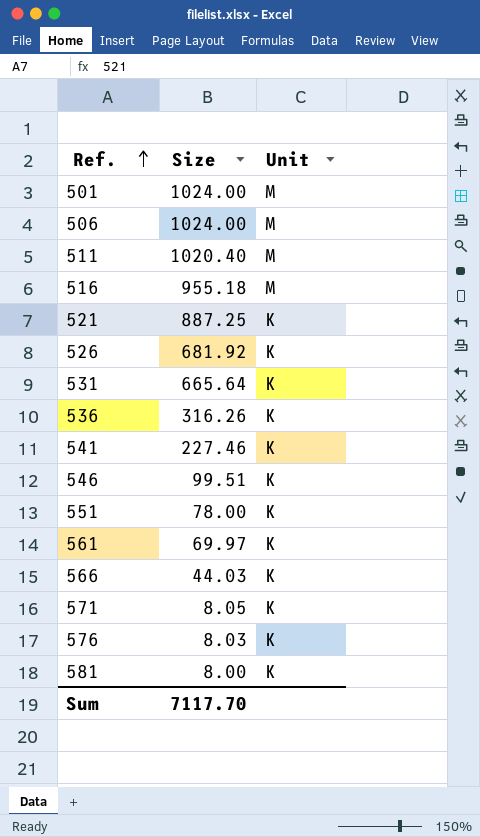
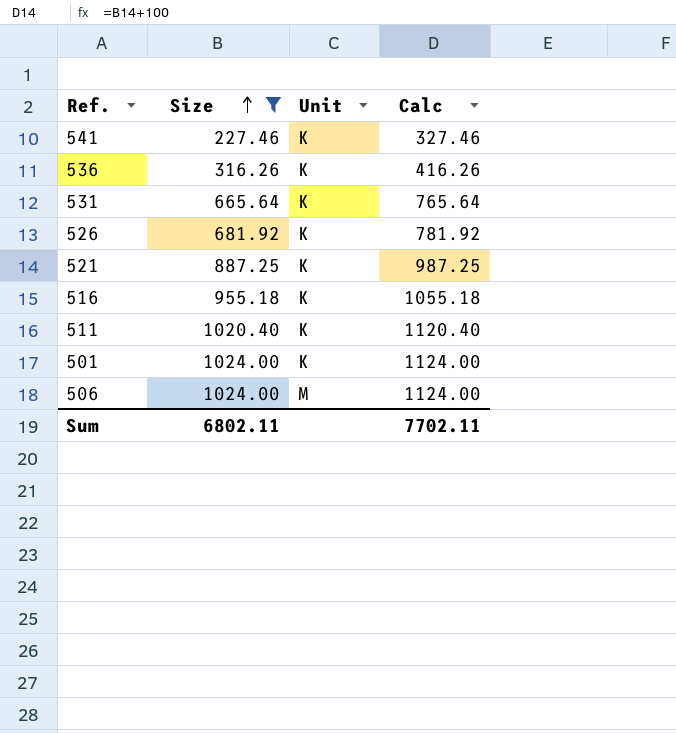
filter: none -> Size >= 227.46
row order: Ref. ascending -> Size ascending
column Calc | formula: none -> [Size] + 100
516 | Unit: M -> K
511 | Unit: M -> K
501 | Unit: M -> K
Sum | Size: 7117.70 -> 6802.11

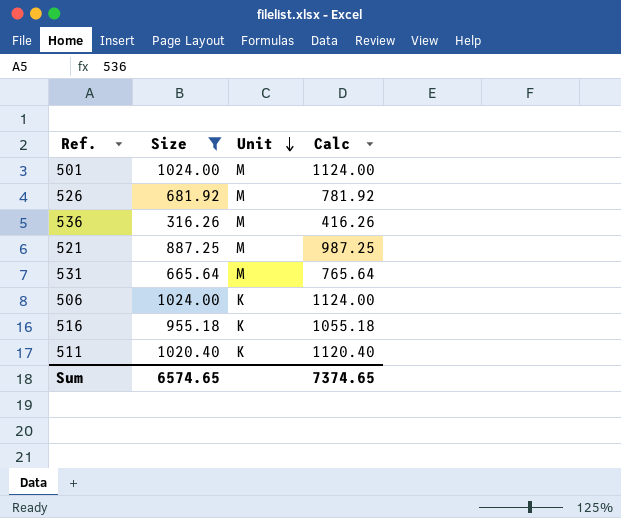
row order: Size ascending -> Unit descending
row 541: 227.46 | K | 327.46 -> none
501 | Unit: K -> M
526 | Unit: K -> M
536 | Unit: K -> M
521 | Unit: K -> M
531 | Unit: K -> M
506 | Unit: M -> K
Sum | Size: 6802.11 -> 6574.65
Sum | Calc: 7702.11 -> 7374.65

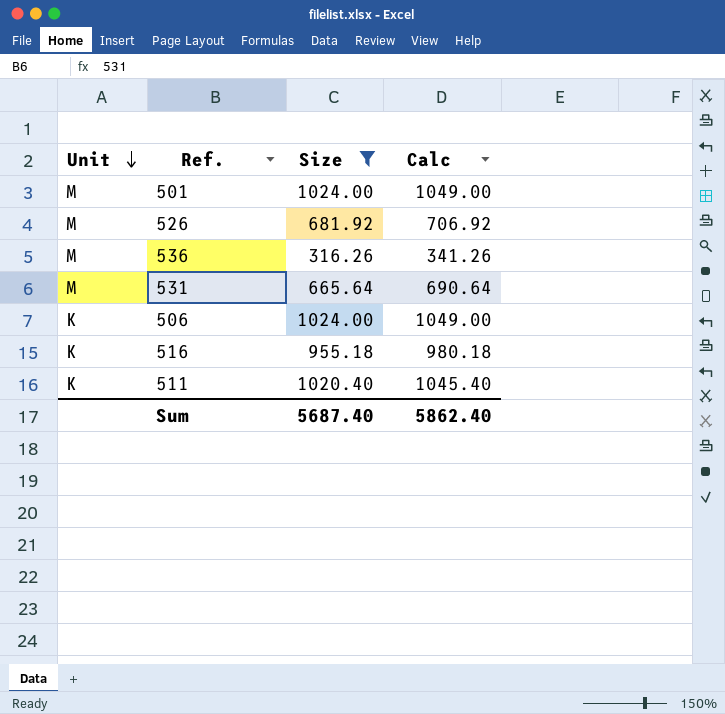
column Unit | position: 3 -> 1
column Calc | formula: [Size] + 100 -> [Size] + 25
row 521: 887.25 | M | 987.25 -> none
Sum | Size: 6574.65 -> 5687.40
Sum | Calc: 7374.65 -> 5862.40

